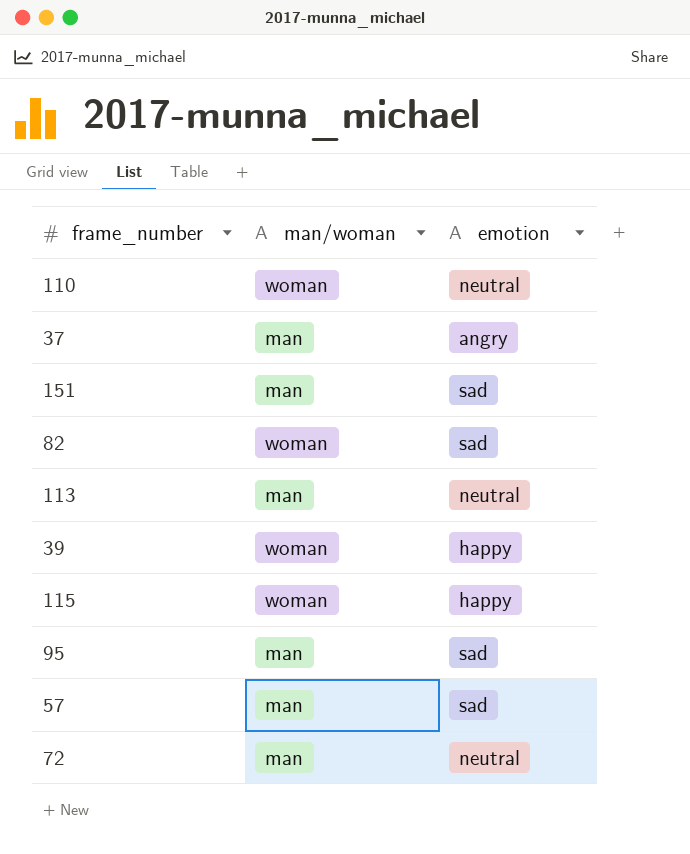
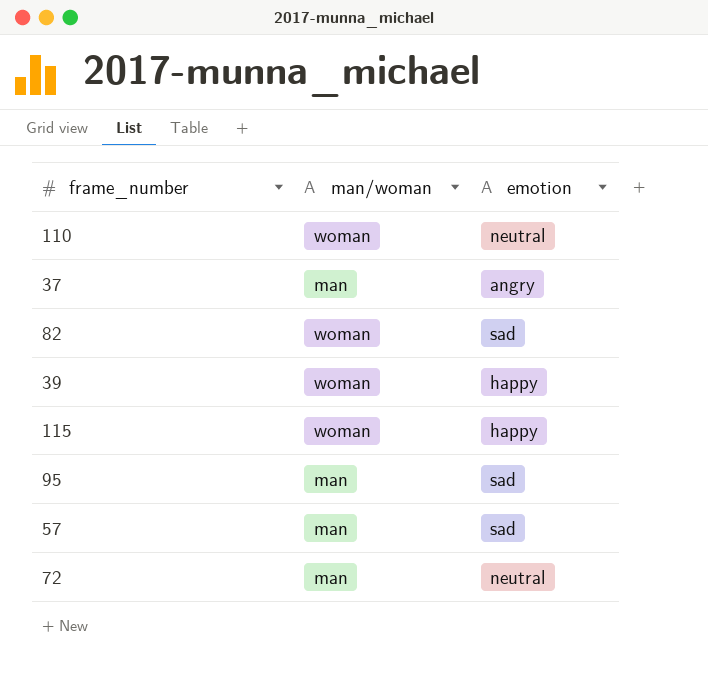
row 151: man | sad -> none
row 113: man | neutral -> none

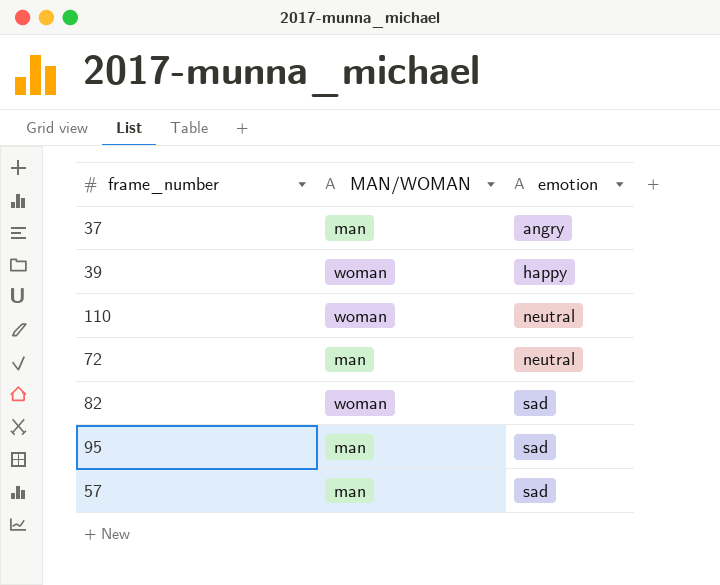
row order: none -> emotion ascending
column name: man/woman -> MAN/WOMAN
row 115: woman | happy -> none

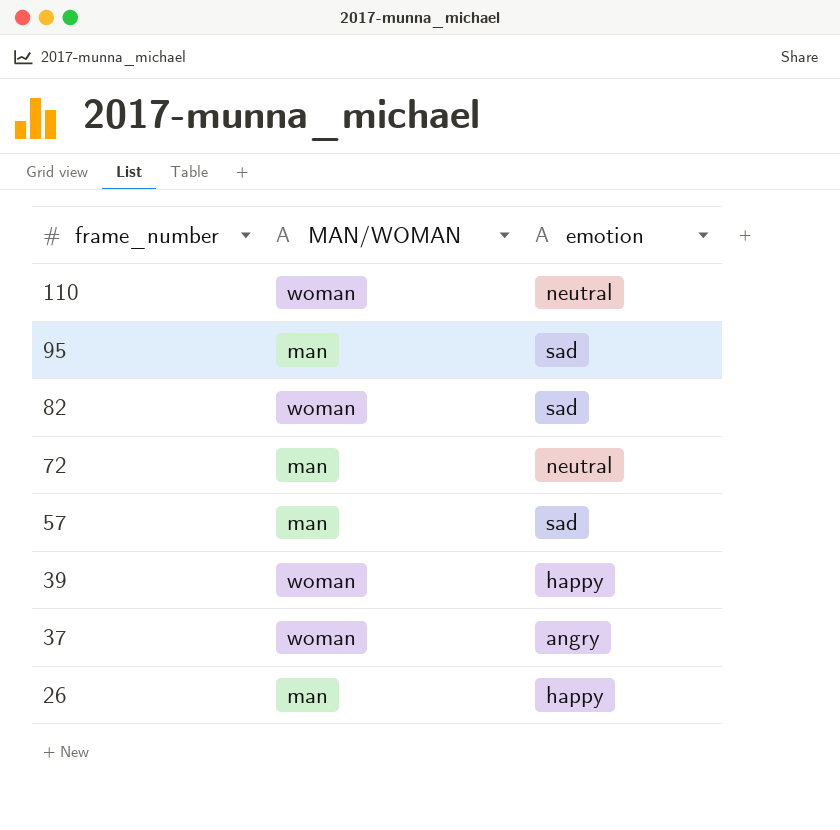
row order: emotion ascending -> frame_number descending
37 | MAN/WOMAN: man -> woman
row 26: none -> man | happy

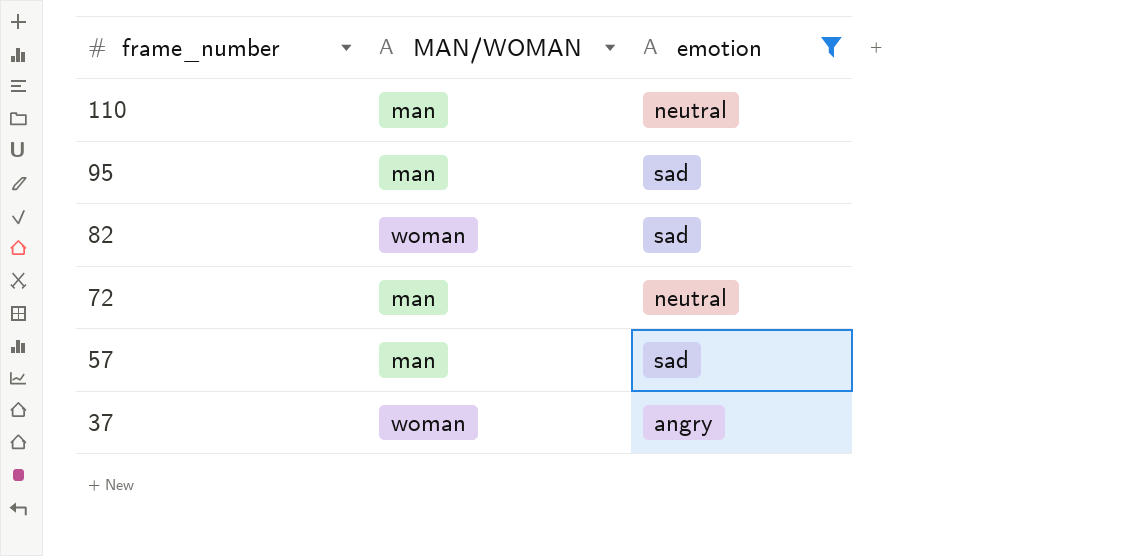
filter: none -> emotion != happy
110 | MAN/WOMAN: woman -> man

